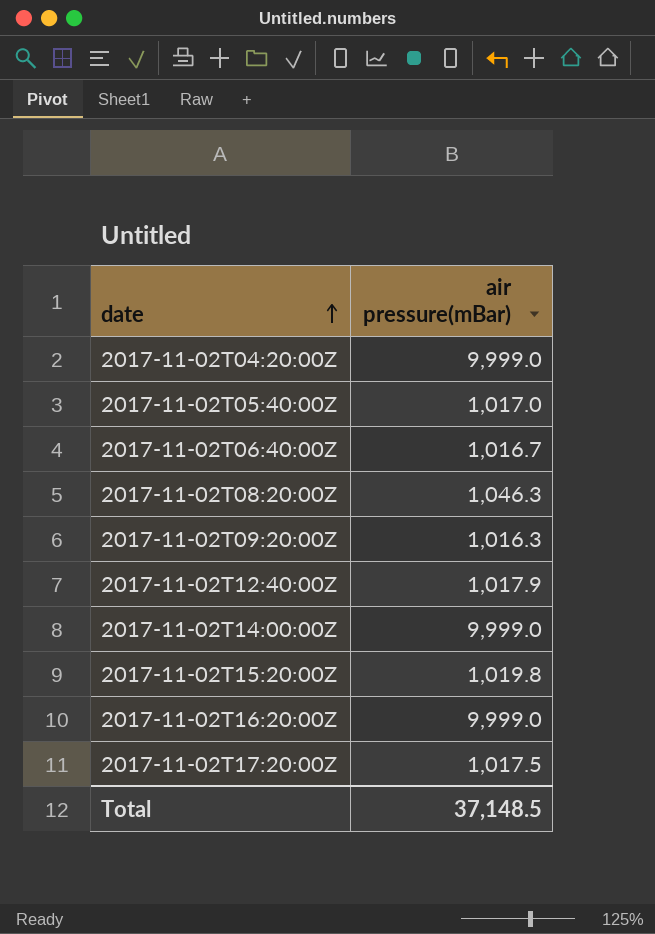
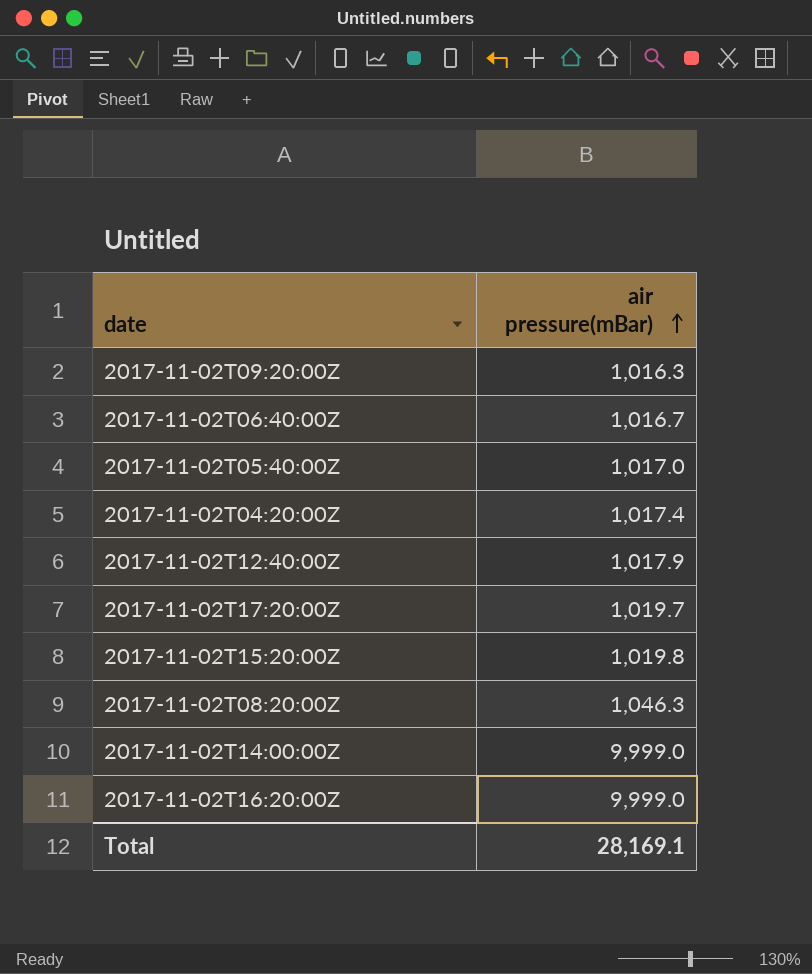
row order: date ascending -> air pressure(mBar) ascending
2017-11-02T04:20:00Z | air pressure(mBar): 9,999.0 -> 1,017.4
2017-11-02T17:20:00Z | air pressure(mBar): 1,017.5 -> 1,019.7
Total | air pressure(mBar): 37,148.5 -> 28,169.1

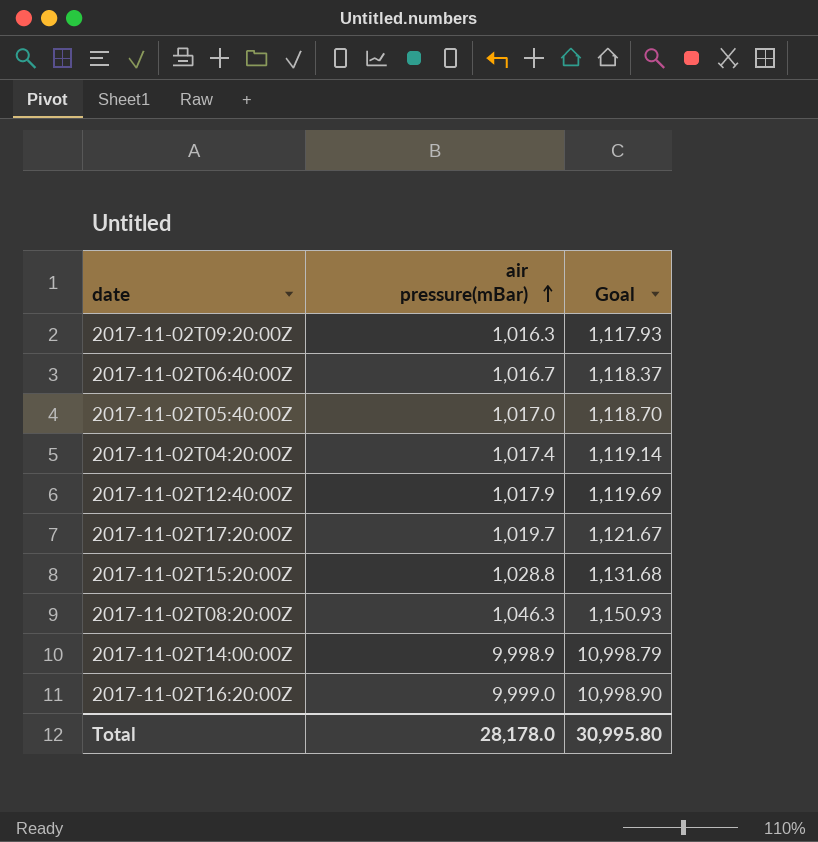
column Goal | formula: none -> [air pressure(mBar)] * 1.1
2017-11-02T15:20:00Z | air pressure(mBar): 1,019.8 -> 1,028.8
2017-11-02T14:00:00Z | air pressure(mBar): 9,999.0 -> 9,998.9
Total | air pressure(mBar): 28,169.1 -> 28,178.0

